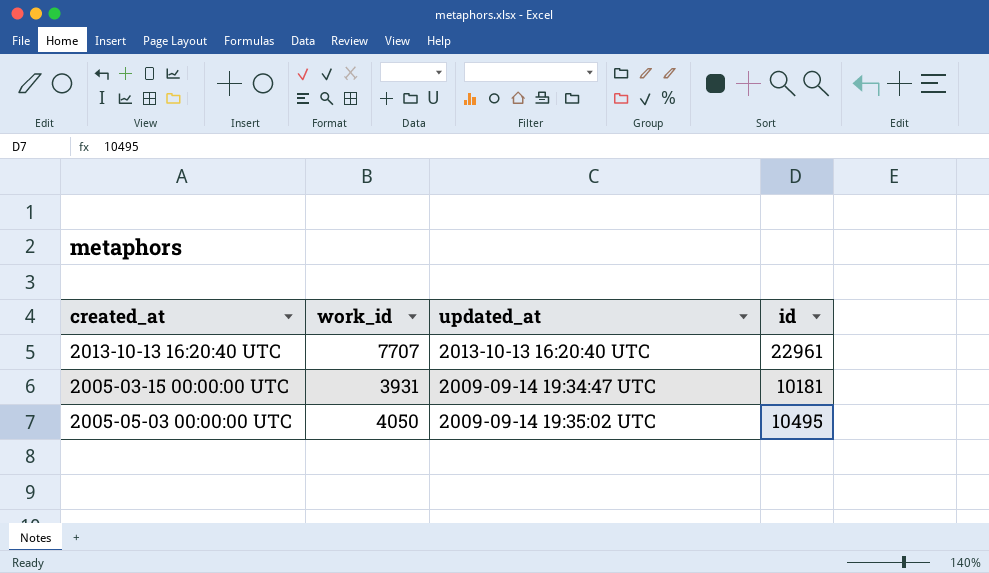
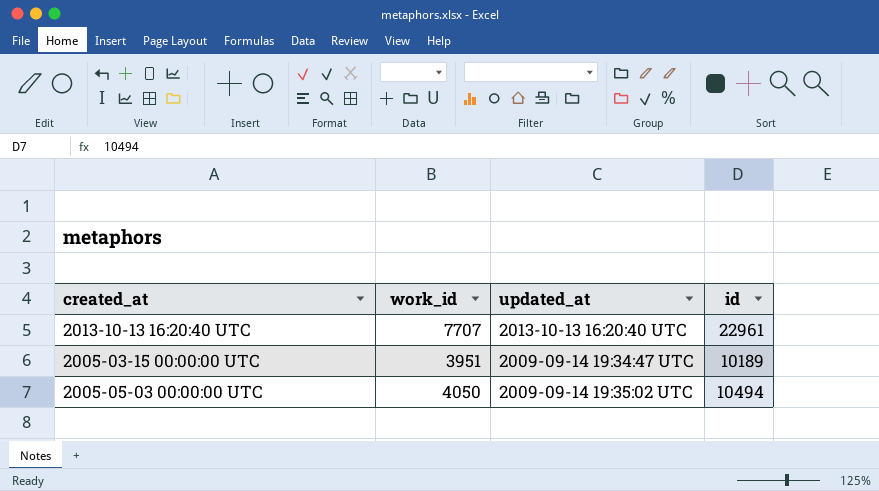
2005-03-15 00:00:00 UTC | work_id: 3931 -> 3951
2005-03-15 00:00:00 UTC | id: 10181 -> 10189
2005-05-03 00:00:00 UTC | id: 10495 -> 10494

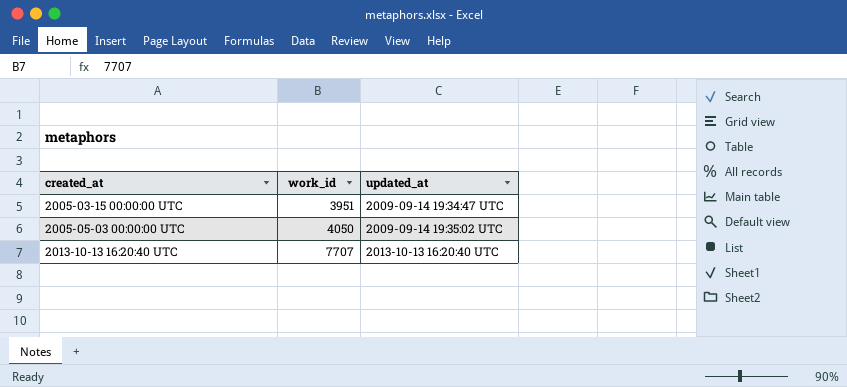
row order: none -> created_at ascending
column id | position: 4 -> none

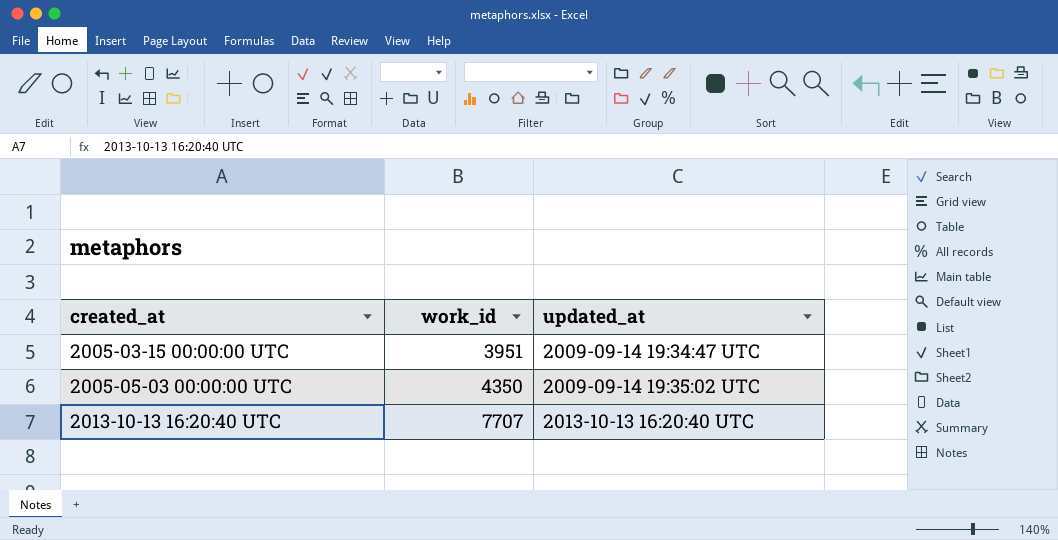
2005-05-03 00:00:00 UTC | work_id: 4050 -> 4350

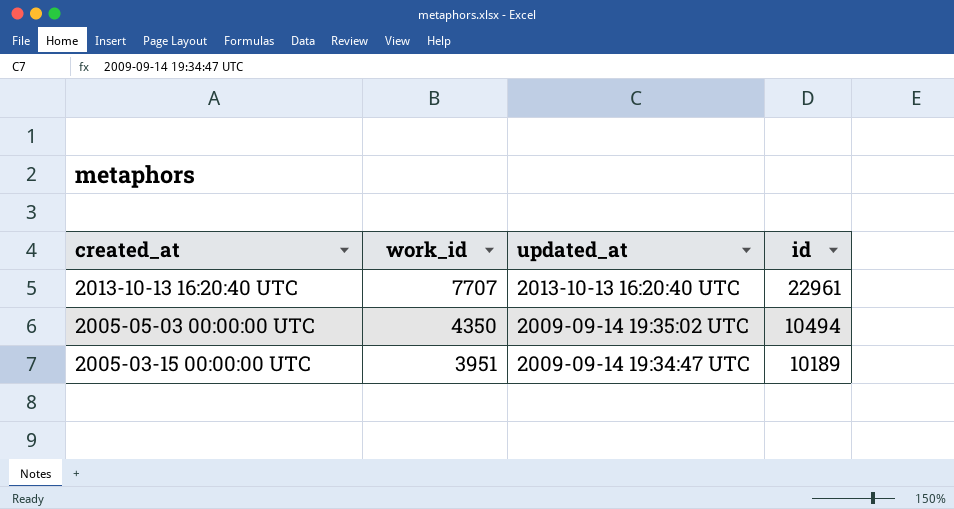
row order: created_at ascending -> created_at descending
column id | position: none -> 4

